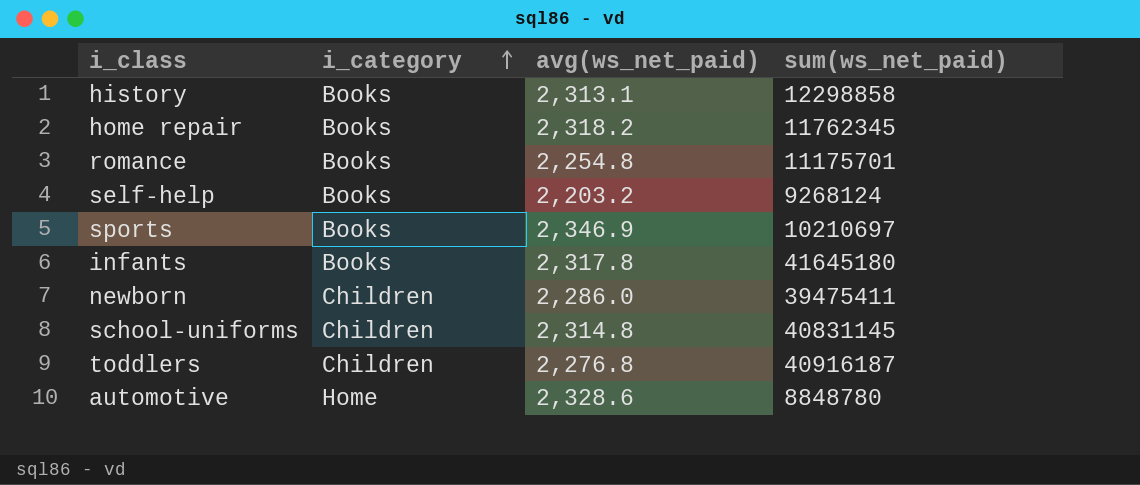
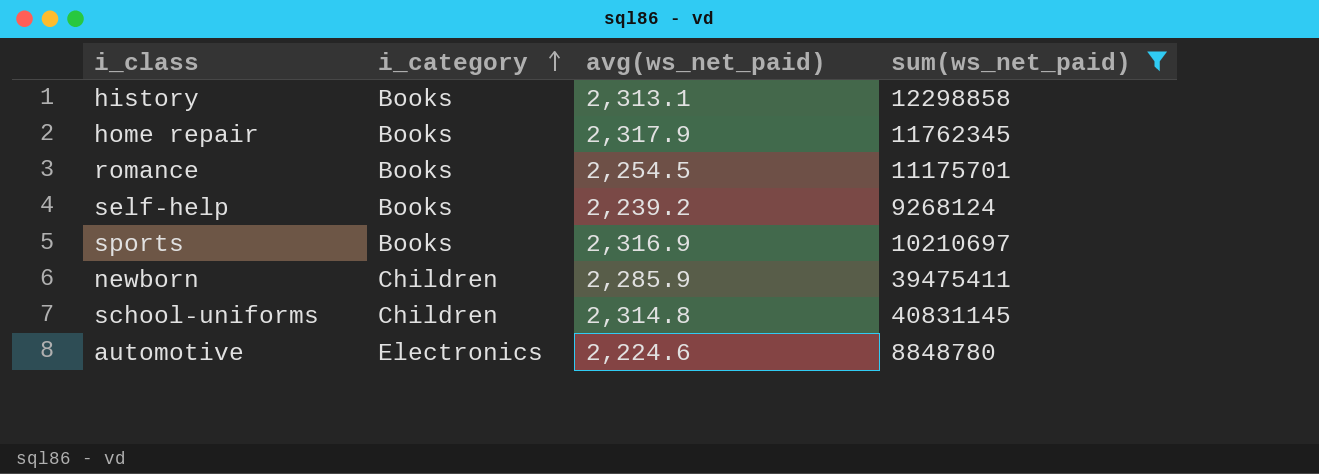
filter: none -> sum(ws_net_paid) <= 40831145
home repair | avg(ws_net_paid): 2,318.2 -> 2,317.9
romance | avg(ws_net_paid): 2,254.8 -> 2,254.5
self-help | avg(ws_net_paid): 2,203.2 -> 2,239.2
sports | avg(ws_net_paid): 2,346.9 -> 2,316.9
newborn | avg(ws_net_paid): 2,286.0 -> 2,285.9
automotive | i_category: Home -> Electronics
automotive | avg(ws_net_paid): 2,328.6 -> 2,224.6

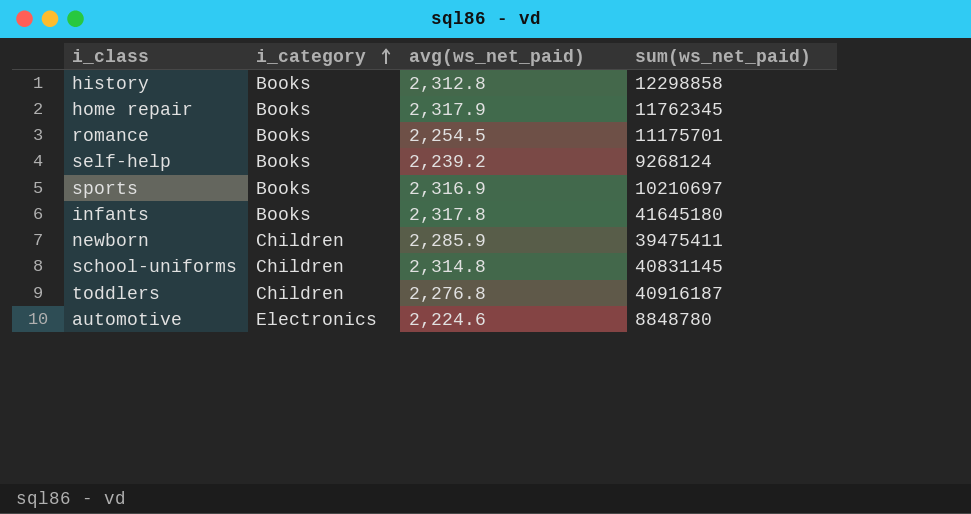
filter: sum(ws_net_paid) <= 40831145 -> none
history | avg(ws_net_paid): 2,313.1 -> 2,312.8

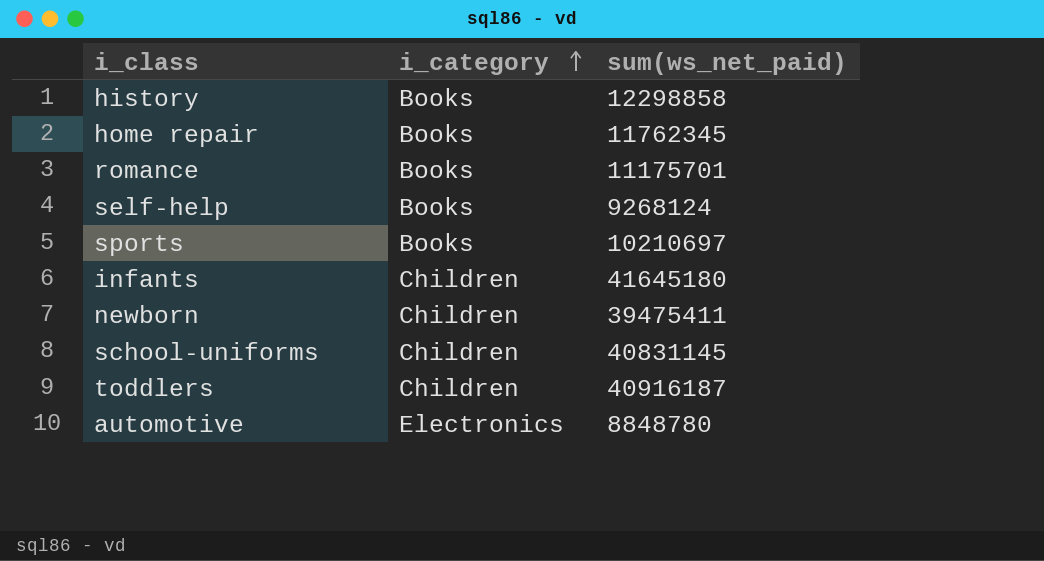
column avg(ws_net_paid) | position: 3 -> none
infants | i_category: Books -> Children

